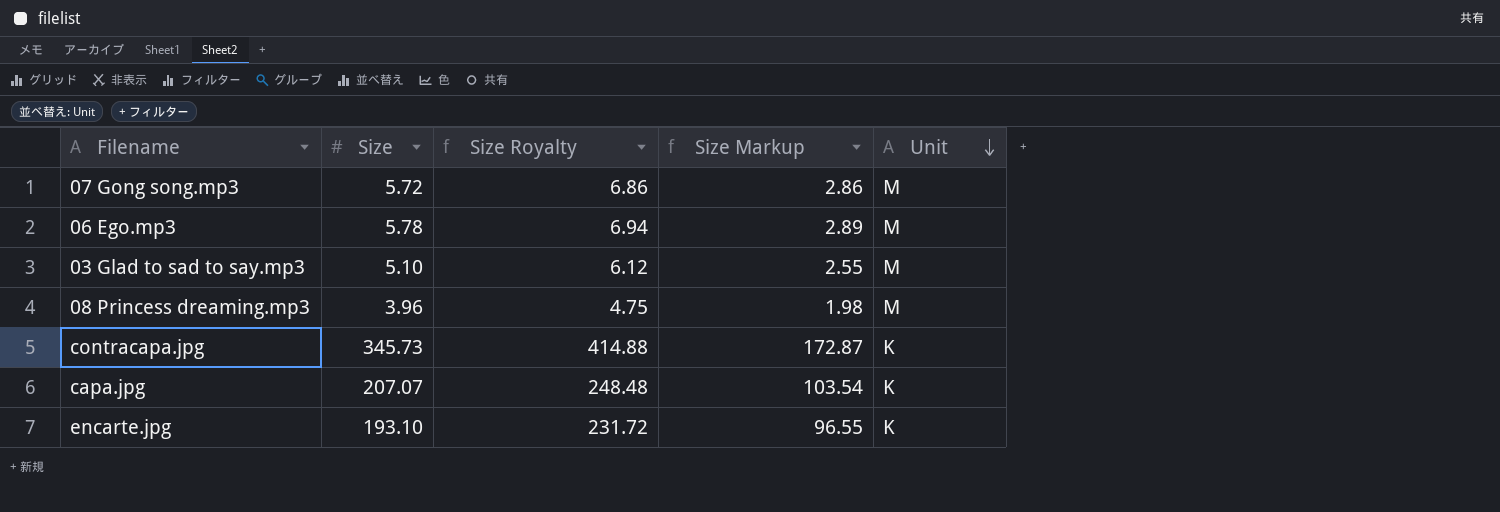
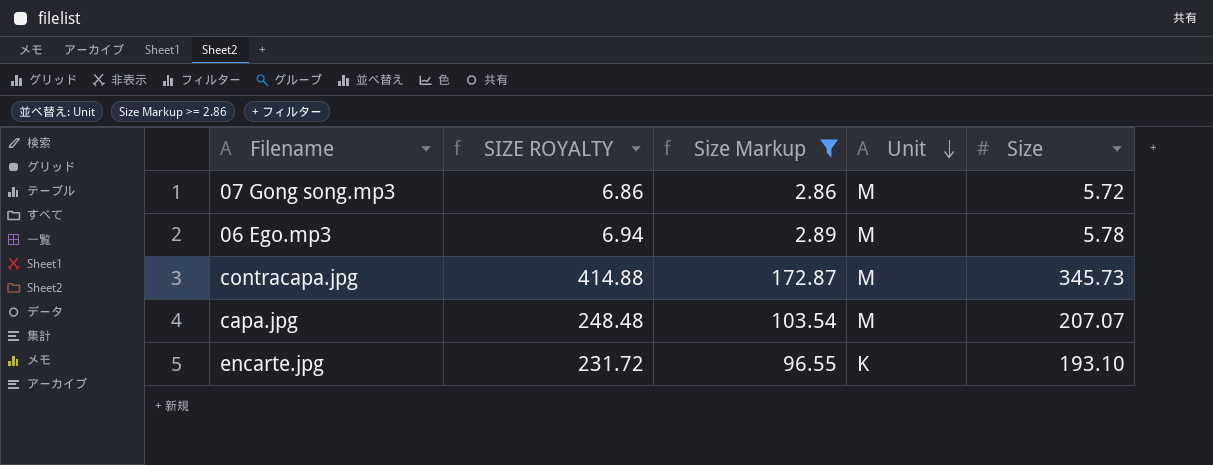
filter: none -> Size Markup >= 2.86
column name: Size Royalty -> SIZE ROYALTY
column Size | position: 2 -> 5
contracapa.jpg | Unit: K -> M
capa.jpg | Unit: K -> M

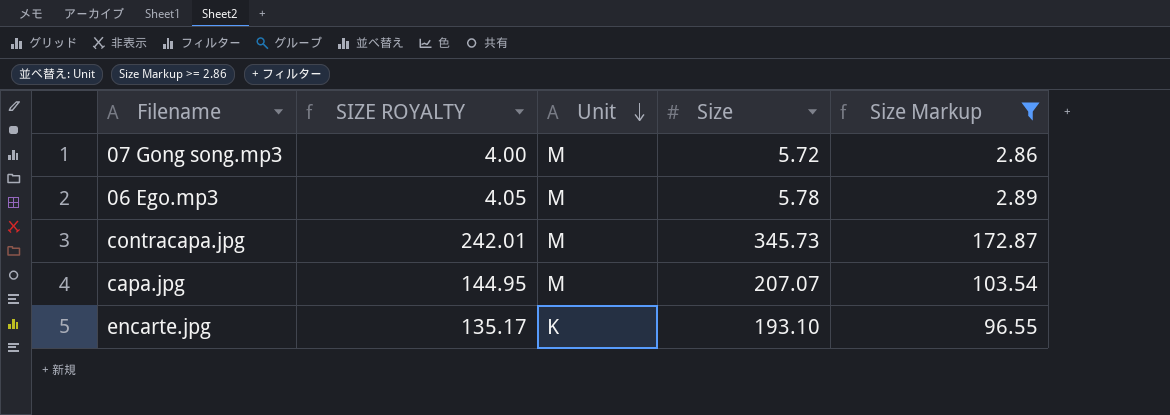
column SIZE ROYALTY | formula: [Size] * 1.2 -> [Size] * 0.7
column Size Markup | position: 3 -> 5

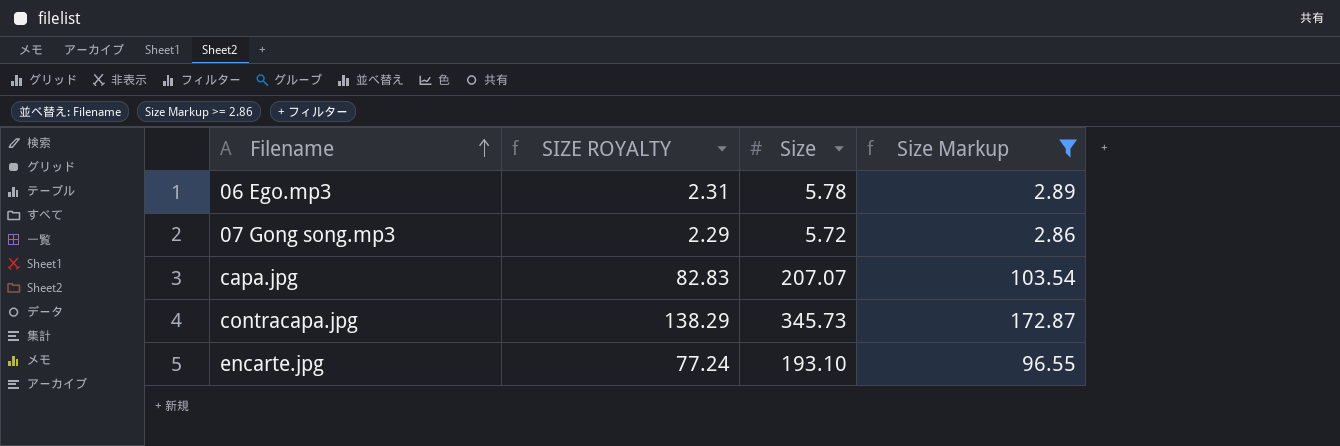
row order: Unit descending -> Filename ascending
column Unit | position: 3 -> none
column SIZE ROYALTY | formula: [Size] * 0.7 -> [Size] * 0.4

